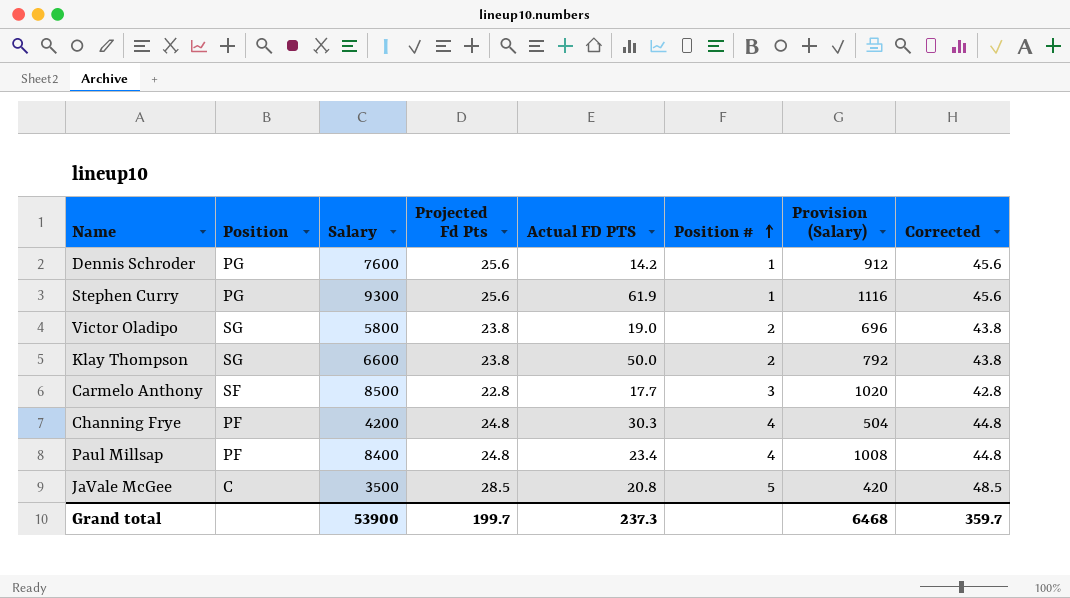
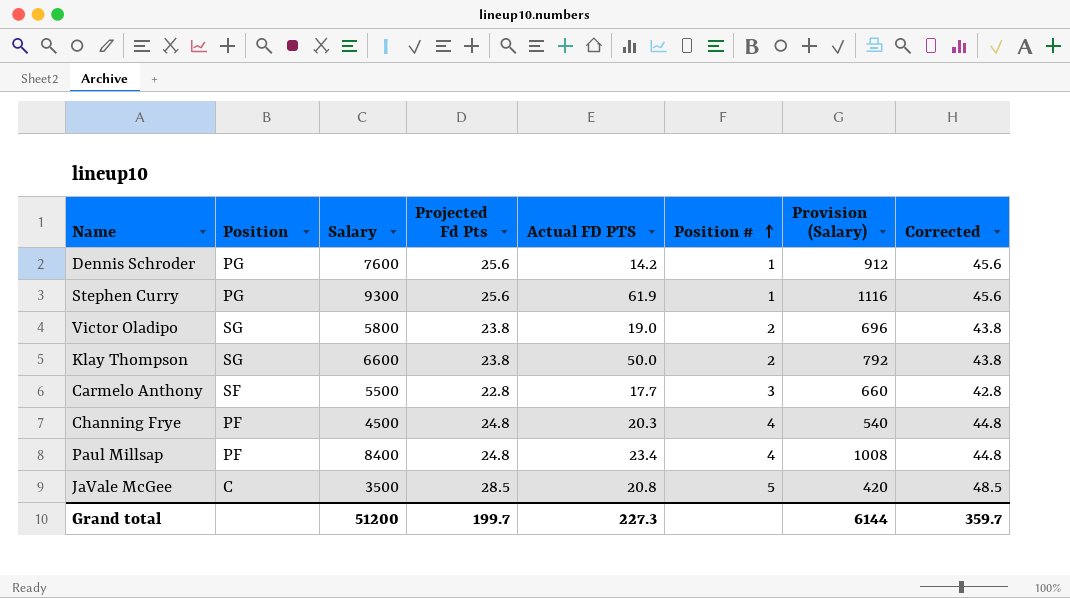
Carmelo Anthony | Salary: 8500 -> 5500
Carmelo Anthony | Provision (Salary): 1020 -> 660
Channing Frye | Salary: 4200 -> 4500
Channing Frye | Actual FD PTS: 30.3 -> 20.3
Channing Frye | Provision (Salary): 504 -> 540
Grand total | Salary: 53900 -> 51200
Grand total | Actual FD PTS: 237.3 -> 227.3
Grand total | Provision (Salary): 6468 -> 6144

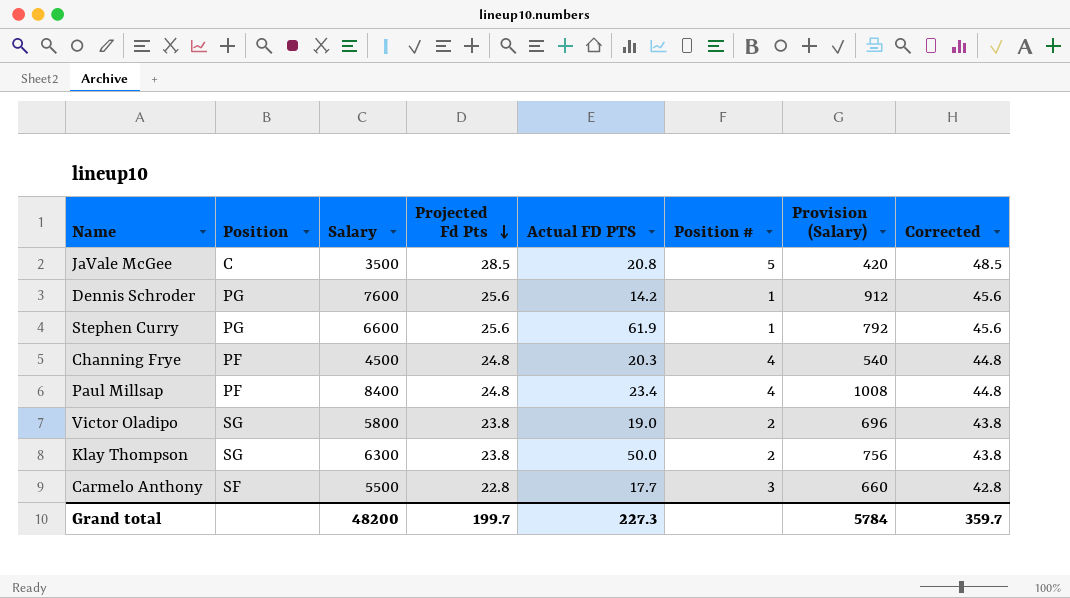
row order: Position # ascending -> Projected Fd Pts descending
Stephen Curry | Salary: 9300 -> 6600
Stephen Curry | Provision (Salary): 1116 -> 792
Klay Thompson | Salary: 6600 -> 6300
Klay Thompson | Provision (Salary): 792 -> 756
Grand total | Salary: 51200 -> 48200
Grand total | Provision (Salary): 6144 -> 5784

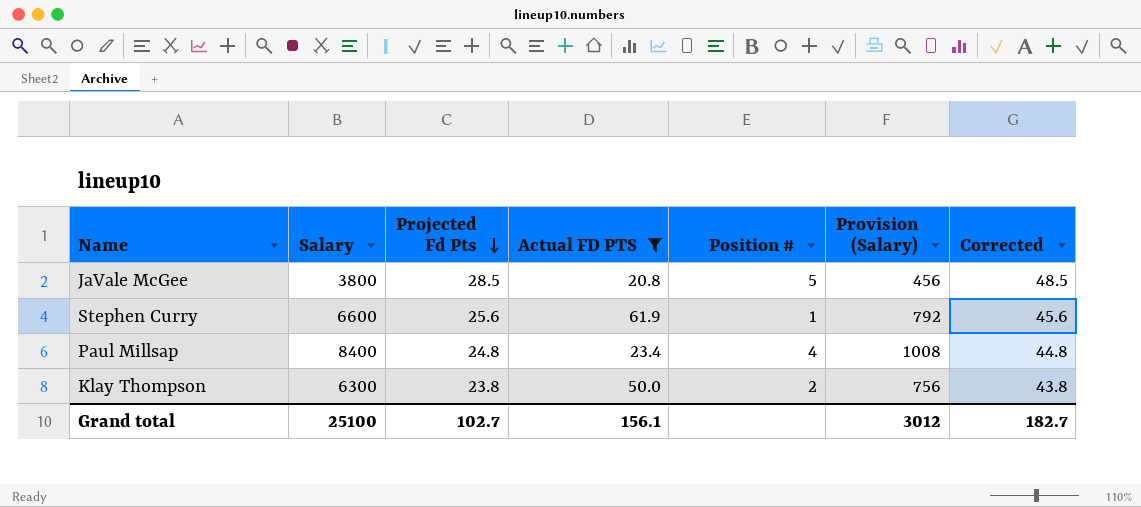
filter: none -> Actual FD PTS >= 20.8
column Position | position: 2 -> none
JaVale McGee | Salary: 3500 -> 3800
JaVale McGee | Provision (Salary): 420 -> 456
Grand total | Salary: 48200 -> 25100
Grand total | Projected Fd Pts: 199.7 -> 102.7
Grand total | Actual FD PTS: 227.3 -> 156.1
Grand total | Provision (Salary): 5784 -> 3012
Grand total | Corrected: 359.7 -> 182.7

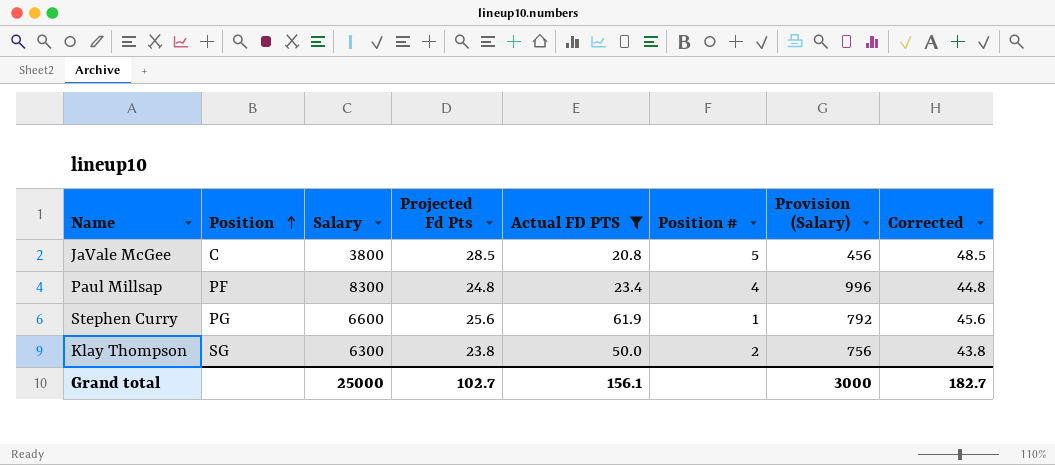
row order: Projected Fd Pts descending -> Position ascending
column Position | position: none -> 2
Paul Millsap | Salary: 8400 -> 8300
Paul Millsap | Provision (Salary): 1008 -> 996
Grand total | Salary: 25100 -> 25000
Grand total | Provision (Salary): 3012 -> 3000

